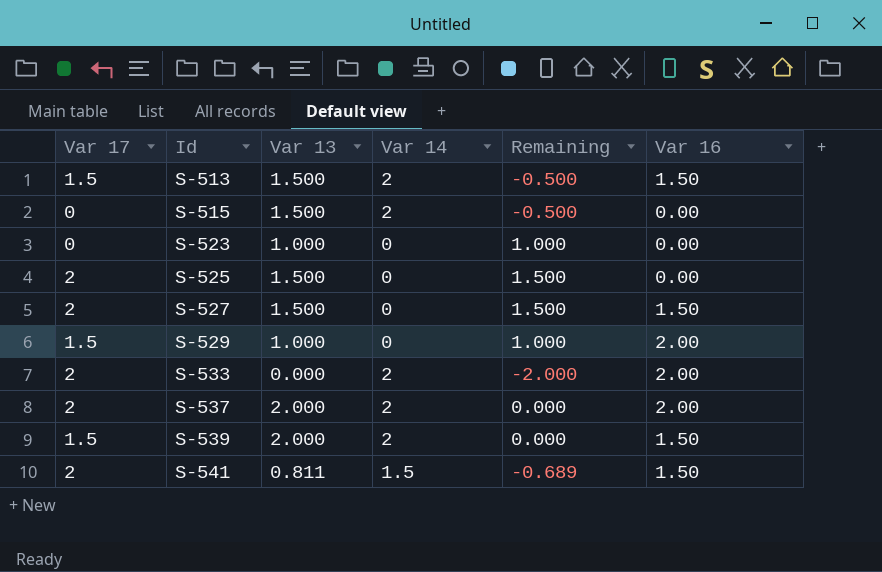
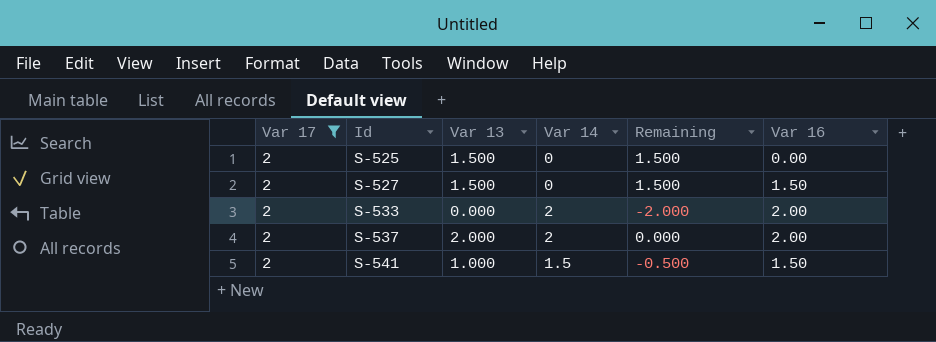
filter: none -> Var 17 = 2
S-541 | Var 13: 0.811 -> 1.000
S-541 | Remaining: -0.689 -> -0.500

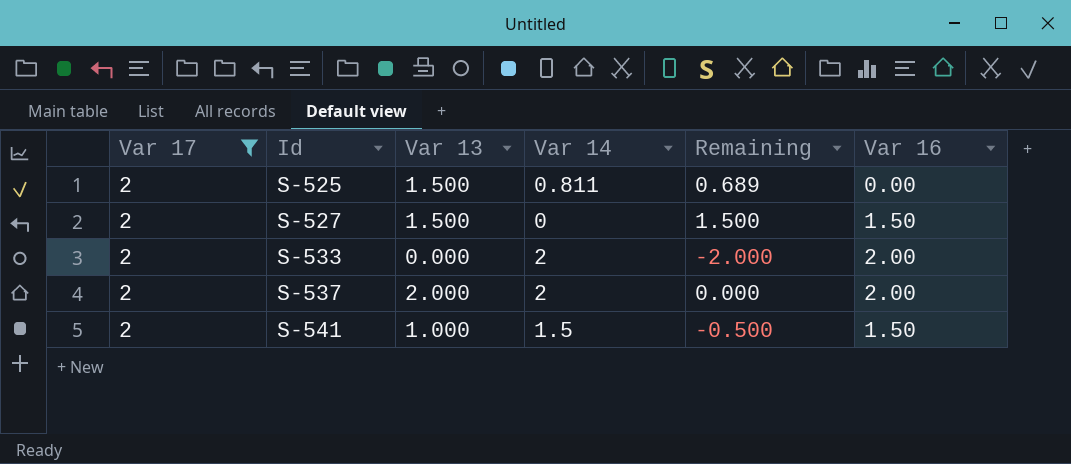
S-525 | Var 14: 0 -> 0.811
S-525 | Remaining: 1.500 -> 0.689

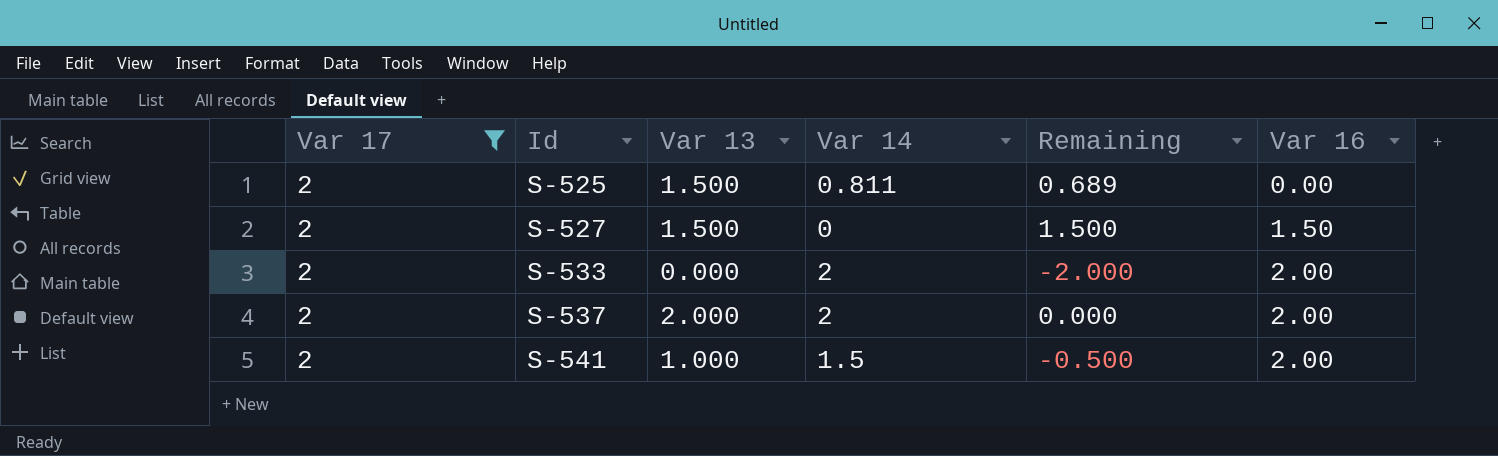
S-541 | Var 16: 1.50 -> 2.00

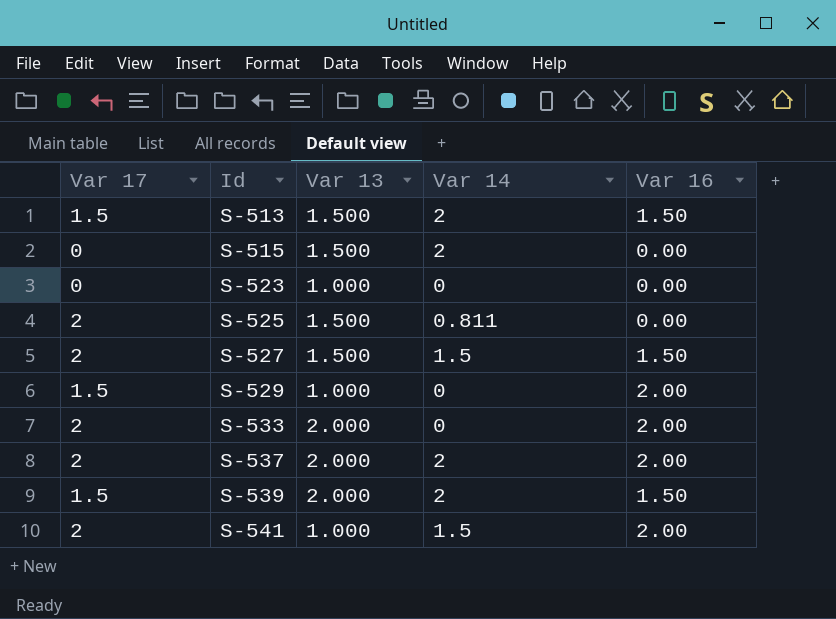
filter: Var 17 = 2 -> none
column Remaining | formula: [Var 13] - [Var 14] -> none
S-527 | Var 14: 0 -> 1.5
S-533 | Var 13: 0.000 -> 2.000
S-533 | Var 14: 2 -> 0

